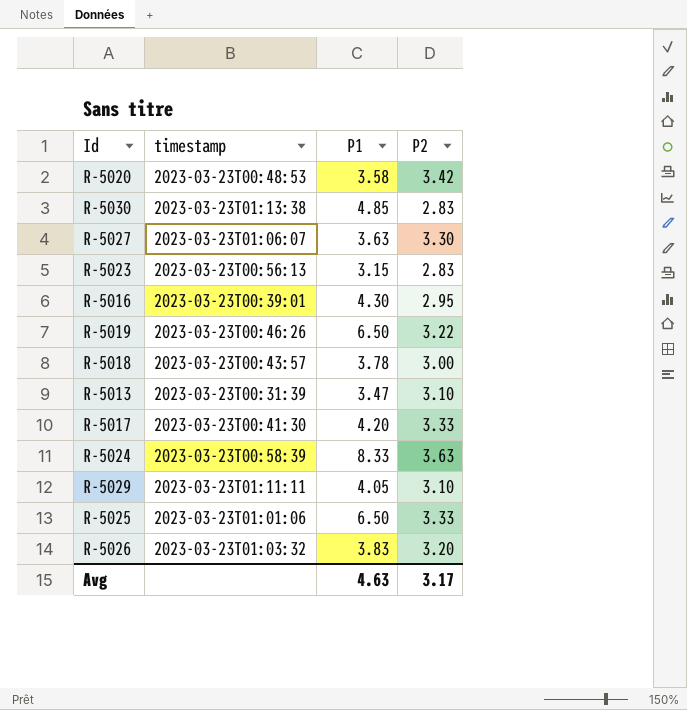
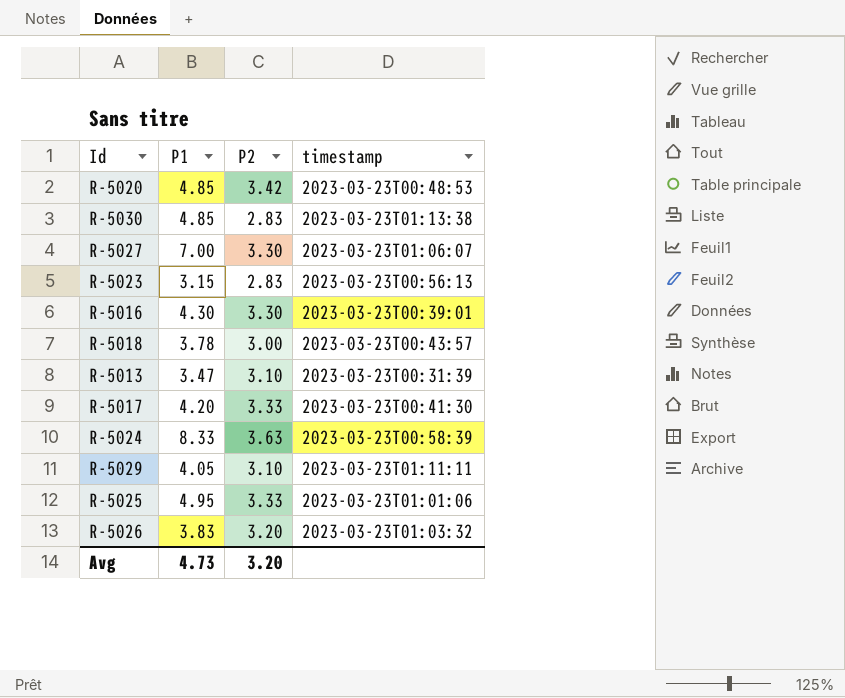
column timestamp | position: 2 -> 4
row R-5019: 2023-03-23T00:46:26 | 6.50 | 3.22 -> none
R-5020 | P1: 3.58 -> 4.85
R-5027 | P1: 3.63 -> 7.00
R-5016 | P2: 2.95 -> 3.30
R-5025 | P1: 6.50 -> 4.95
Avg | P1: 4.63 -> 4.73
Avg | P2: 3.17 -> 3.20

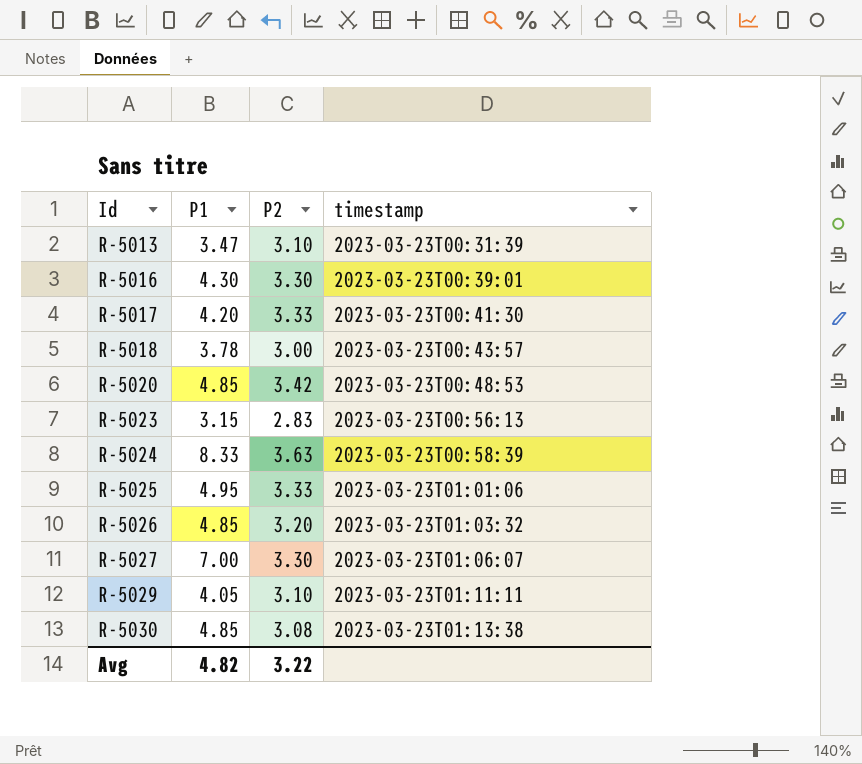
row order: none -> Id ascending
R-5026 | P1: 3.83 -> 4.85
R-5030 | P2: 2.83 -> 3.08
Avg | P1: 4.73 -> 4.82
Avg | P2: 3.20 -> 3.22

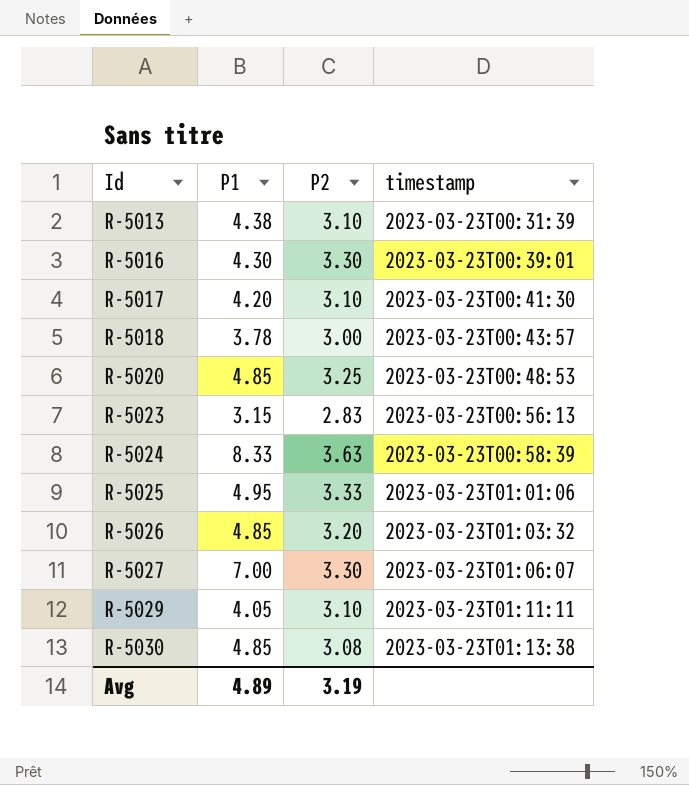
R-5013 | P1: 3.47 -> 4.38
R-5017 | P2: 3.33 -> 3.10
R-5020 | P2: 3.42 -> 3.25
Avg | P1: 4.82 -> 4.89
Avg | P2: 3.22 -> 3.19

